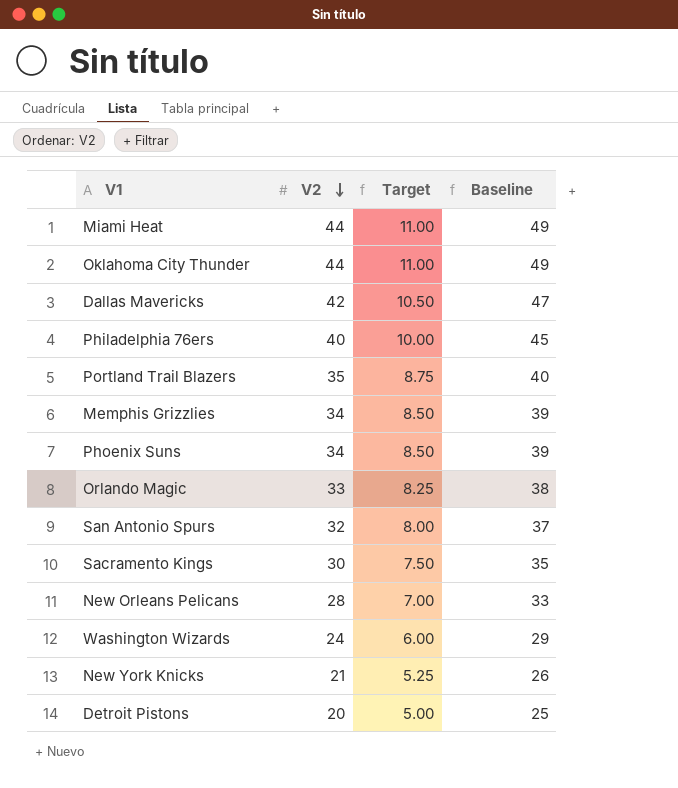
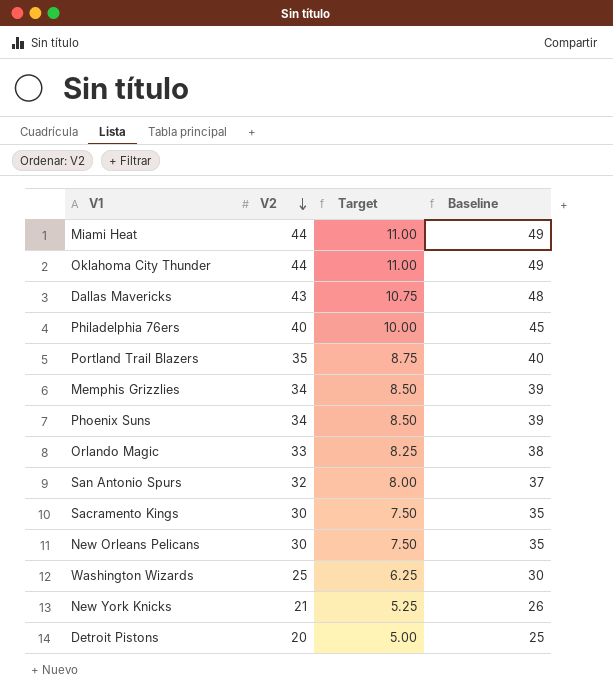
Dallas Mavericks | V2: 42 -> 43
Dallas Mavericks | Target: 10.50 -> 10.75
Dallas Mavericks | Baseline: 47 -> 48
New Orleans Pelicans | V2: 28 -> 30
New Orleans Pelicans | Target: 7.00 -> 7.50
New Orleans Pelicans | Baseline: 33 -> 35
Washington Wizards | V2: 24 -> 25
Washington Wizards | Target: 6.00 -> 6.25
Washington Wizards | Baseline: 29 -> 30

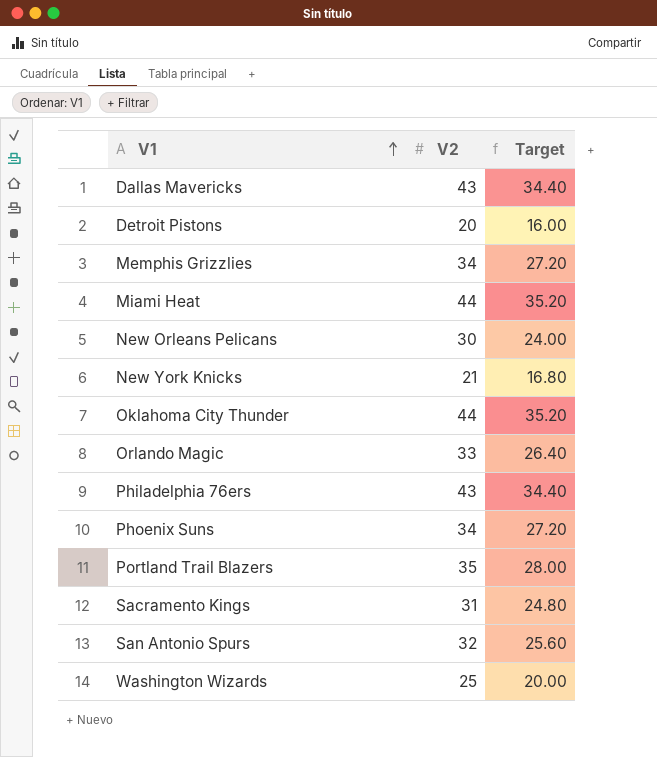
row order: V2 descending -> V1 ascending
column Baseline | formula: [V2] + 5 -> none
column Target | formula: [V2] * 0.25 -> [V2] * 0.8
Philadelphia 76ers | V2: 40 -> 43
Sacramento Kings | V2: 30 -> 31

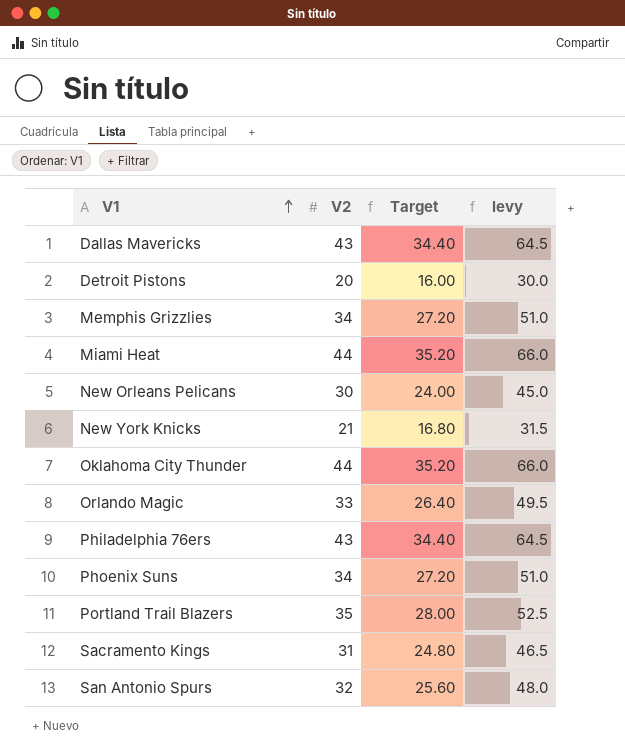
column levy | formula: none -> [V2] * 1.5
row Washington Wizards: 25 | 20.00 -> none

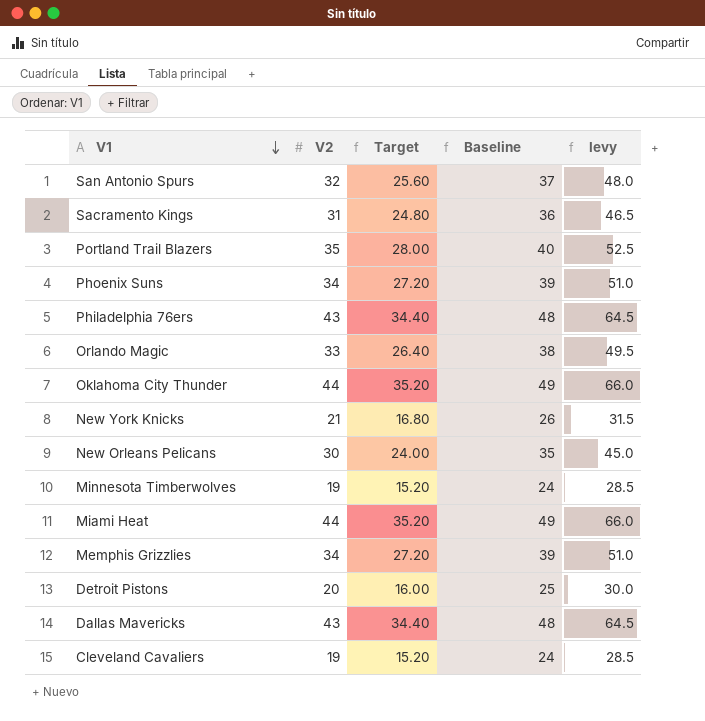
row order: V1 ascending -> V1 descending
column Baseline | formula: none -> [V2] + 5
row Minnesota Timberwolves: none -> 19 | 15.20 | 24 | 28.5
row Cleveland Cavaliers: none -> 19 | 15.20 | 24 | 28.5

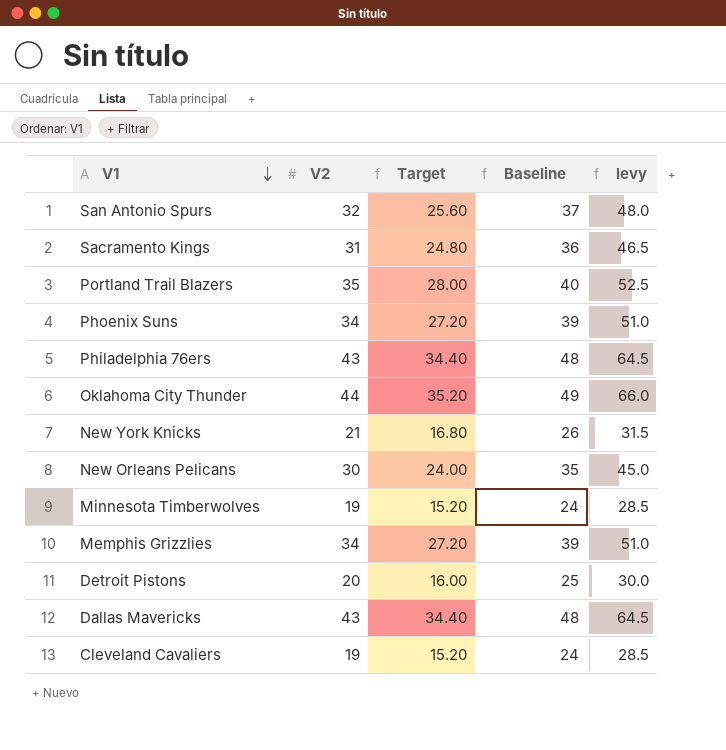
row Orlando Magic: 33 | 26.40 | 38 | 49.5 -> none
row Miami Heat: 44 | 35.20 | 49 | 66.0 -> none

